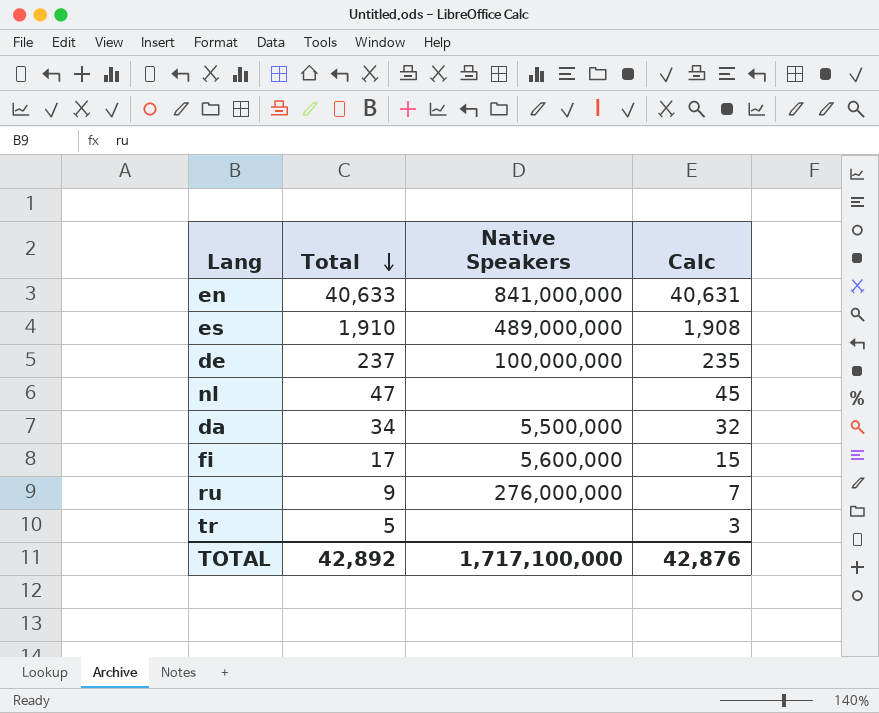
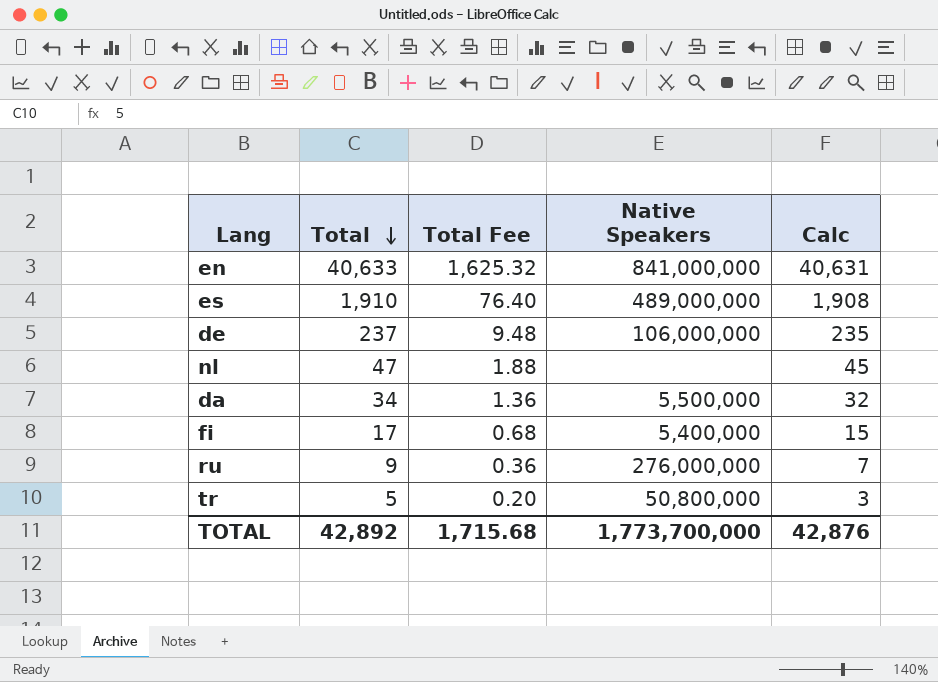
column Total Fee | formula: none -> [Total] * 0.04
de | Native Speakers: 100,000,000 -> 106,000,000
fi | Native Speakers: 5,600,000 -> 5,400,000
tr | Native Speakers: none -> 50,800,000
TOTAL | Native Speakers: 1,717,100,000 -> 1,773,700,000

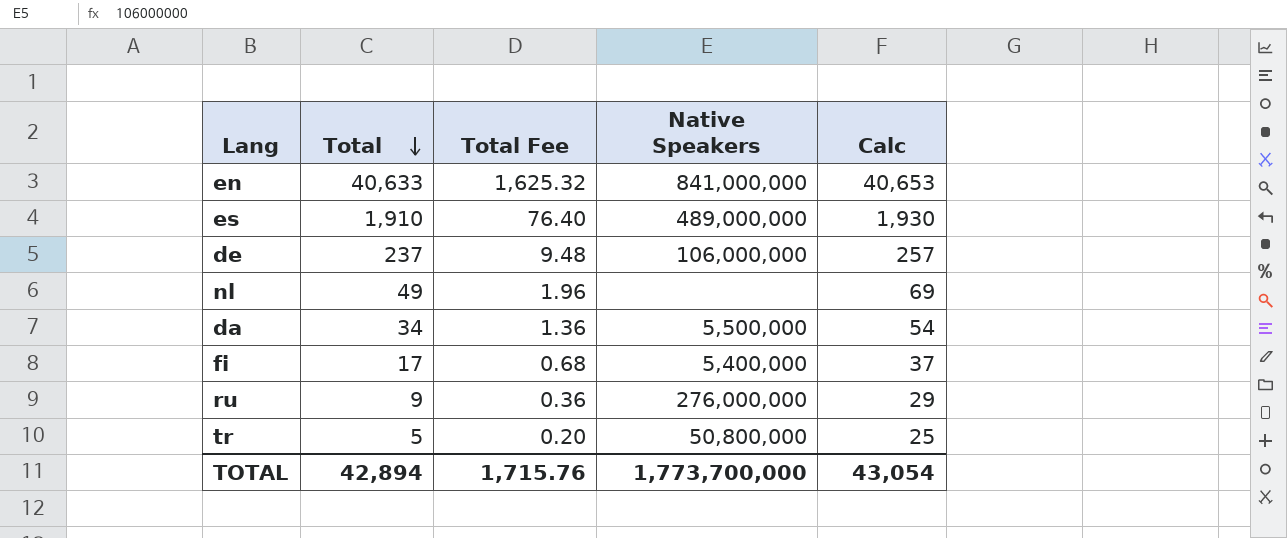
column Calc | formula: [Total] - 2 -> [Total] + 20
nl | Total: 47 -> 49
nl | Total Fee: 1.88 -> 1.96
TOTAL | Total: 42,892 -> 42,894
TOTAL | Total Fee: 1,715.68 -> 1,715.76
TOTAL | Calc: 42,876 -> 43,054

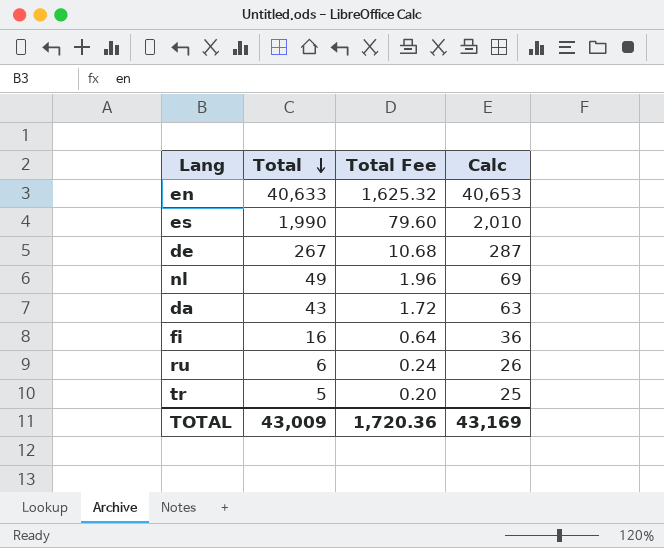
column Native Speakers | position: 4 -> none
es | Total: 1,910 -> 1,990
es | Total Fee: 76.40 -> 79.60
es | Calc: 1,930 -> 2,010
de | Total: 237 -> 267
de | Total Fee: 9.48 -> 10.68
de | Calc: 257 -> 287
da | Total: 34 -> 43
da | Total Fee: 1.36 -> 1.72
da | Calc: 54 -> 63
fi | Total: 17 -> 16
fi | Total Fee: 0.68 -> 0.64
fi | Calc: 37 -> 36
ru | Total: 9 -> 6
ru | Total Fee: 0.36 -> 0.24
ru | Calc: 29 -> 26
TOTAL | Total: 42,894 -> 43,009
TOTAL | Total Fee: 1,715.76 -> 1,720.36
TOTAL | Calc: 43,054 -> 43,169

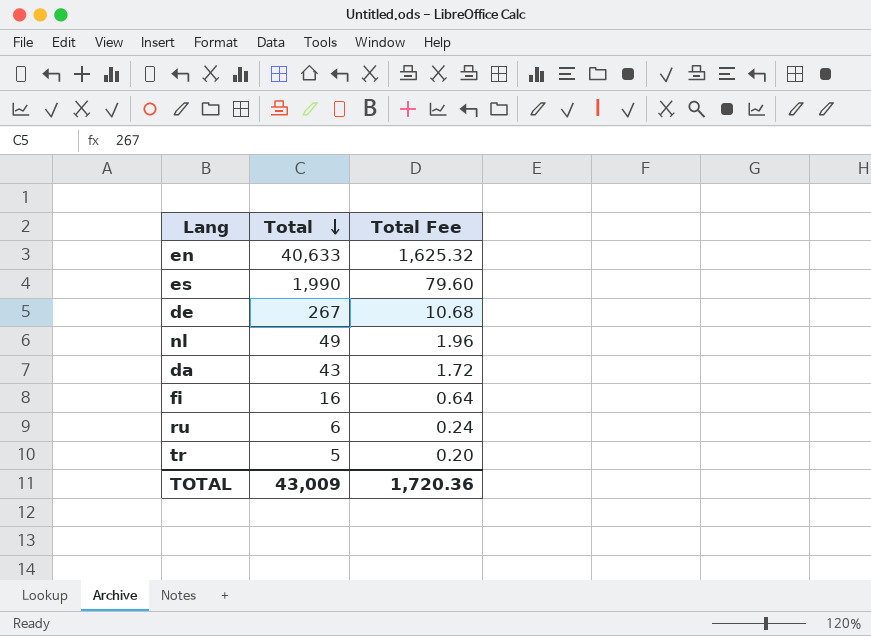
column Calc | formula: [Total] + 20 -> none

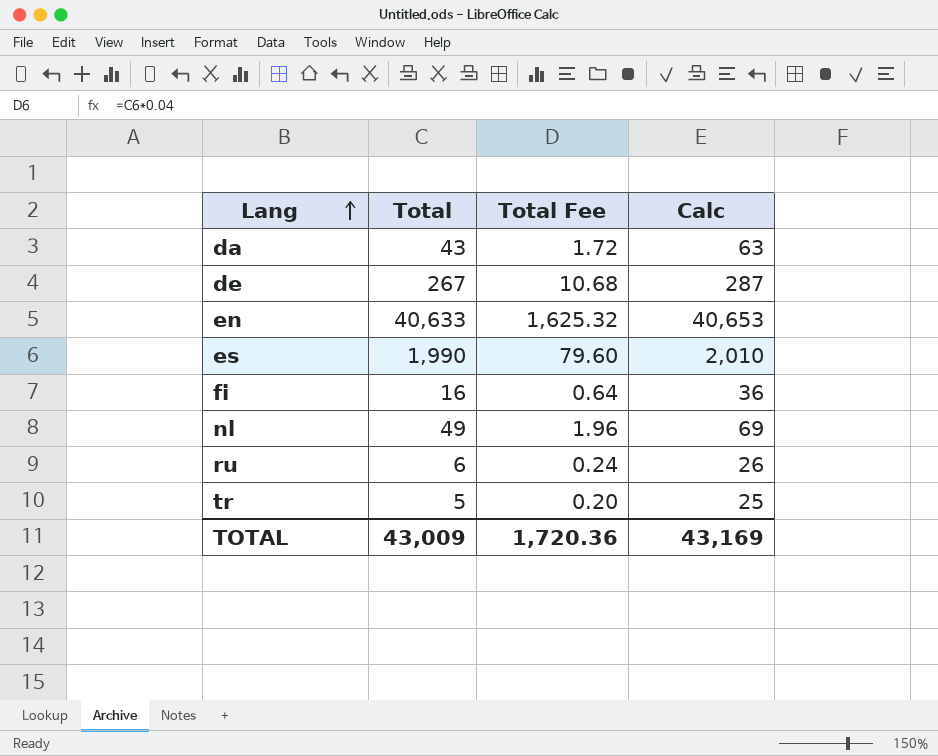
row order: Total descending -> Lang ascending
column Calc | formula: none -> [Total] + 20

